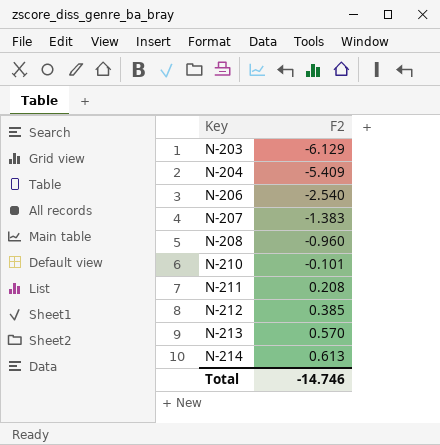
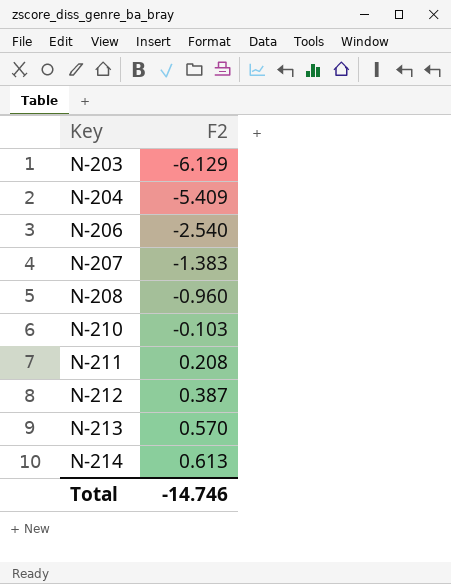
N-210 | F2: -0.101 -> -0.103
N-212 | F2: 0.385 -> 0.387

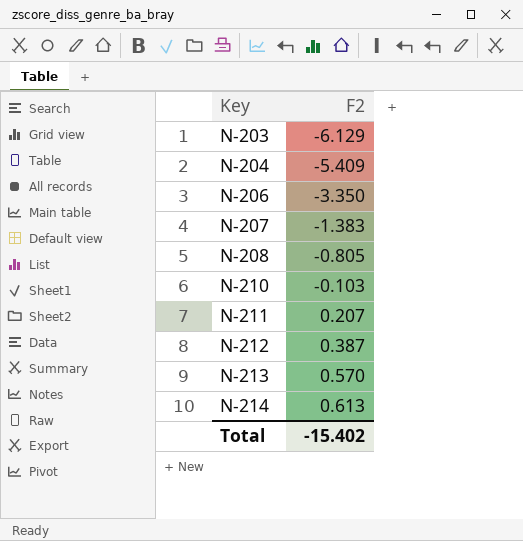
N-206 | F2: -2.540 -> -3.350
N-208 | F2: -0.960 -> -0.805
N-211 | F2: 0.208 -> 0.207
Total | F2: -14.746 -> -15.402

